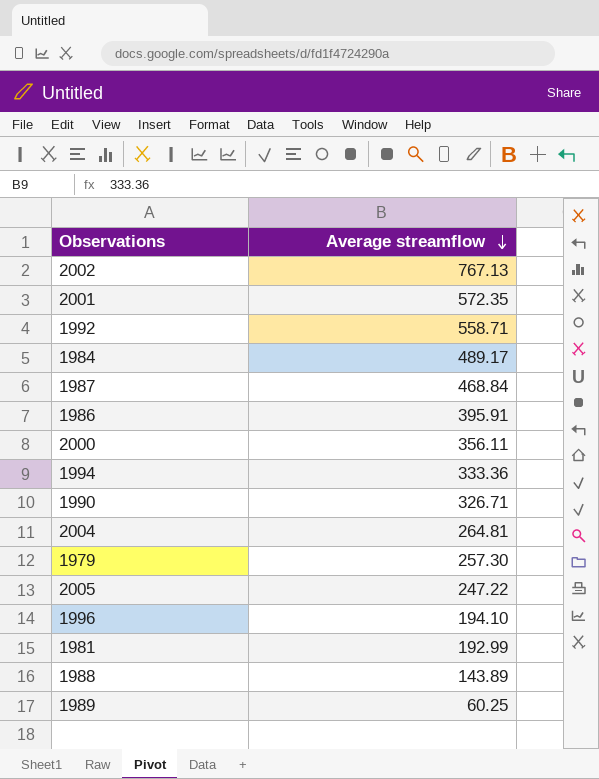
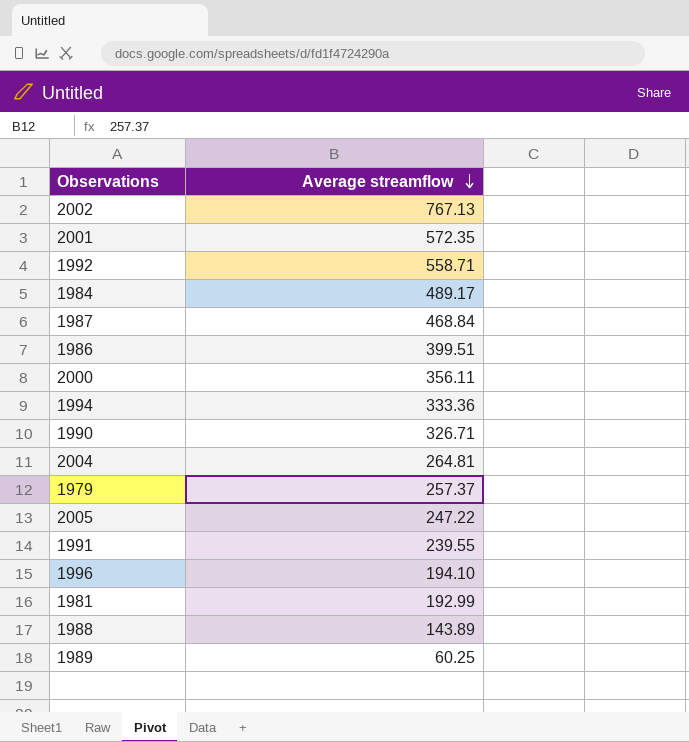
1986 | Average streamflow: 395.91 -> 399.51
1979 | Average streamflow: 257.30 -> 257.37
row 1991: none -> 239.55

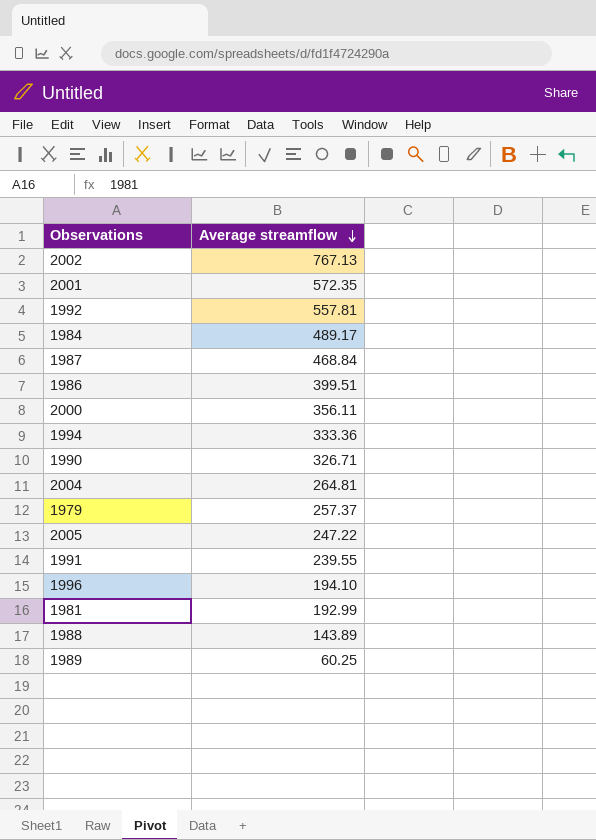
1992 | Average streamflow: 558.71 -> 557.81

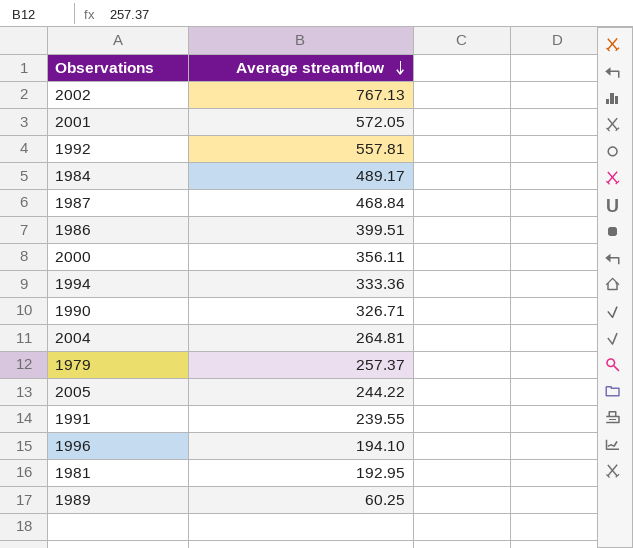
row 1988: 143.89 -> none
2001 | Average streamflow: 572.35 -> 572.05
2005 | Average streamflow: 247.22 -> 244.22
1981 | Average streamflow: 192.99 -> 192.95

